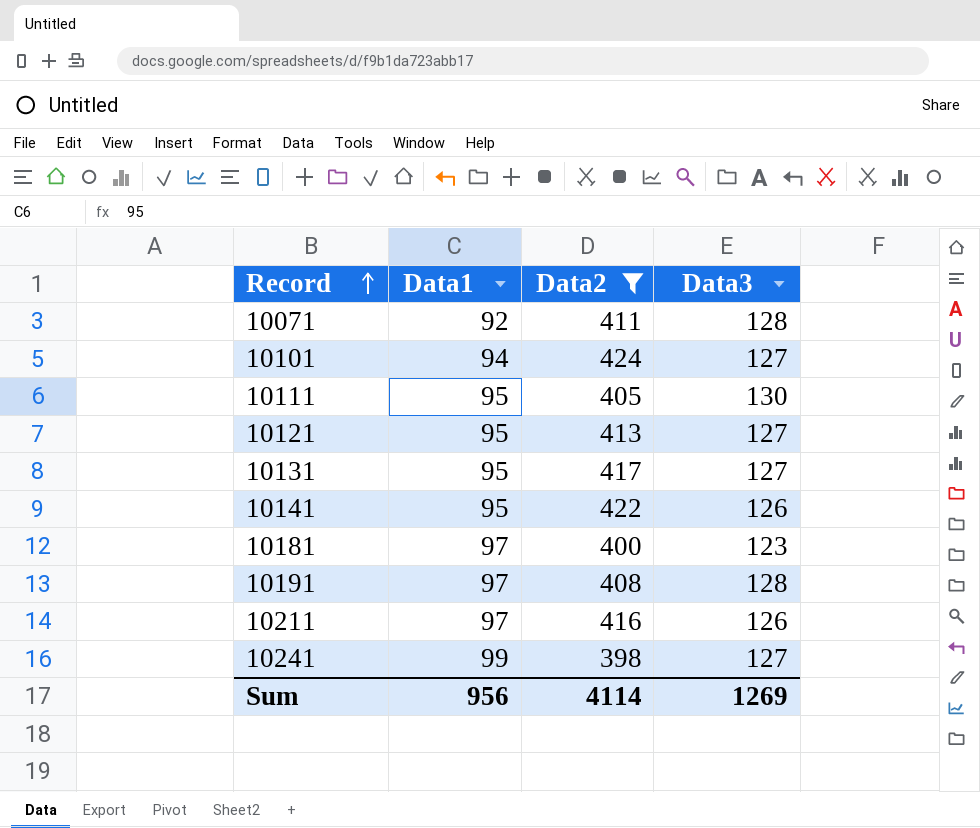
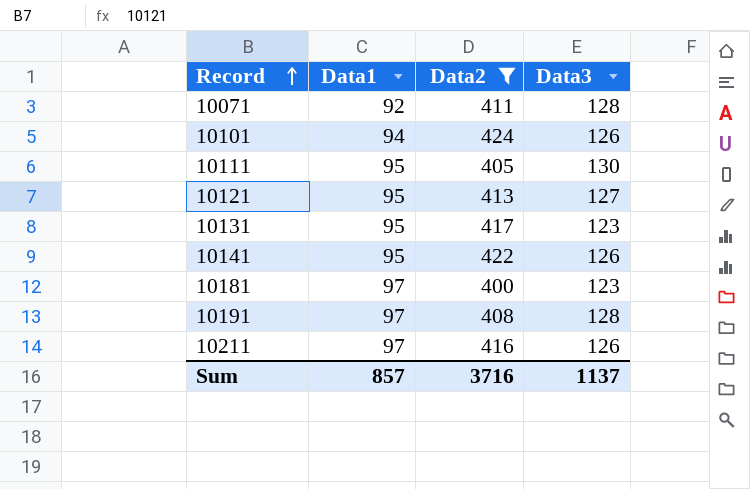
row 10241: 99 | 398 | 127 -> none
10101 | Data3: 127 -> 126
10131 | Data3: 127 -> 123
Sum | Data1: 956 -> 857
Sum | Data2: 4114 -> 3716
Sum | Data3: 1269 -> 1137

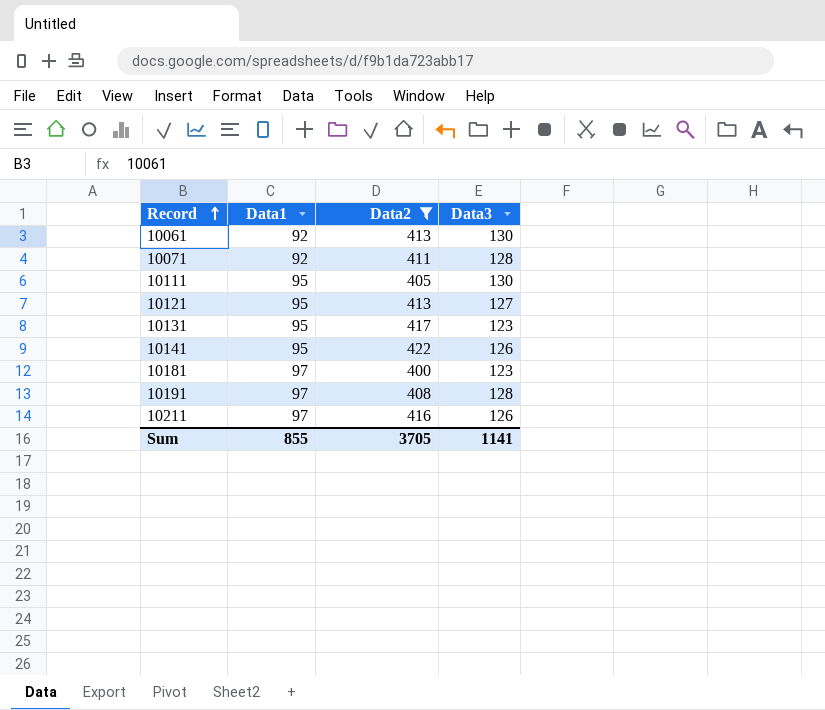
row 10101: 94 | 424 | 126 -> none
row 10061: none -> 92 | 413 | 130
Sum | Data1: 857 -> 855
Sum | Data2: 3716 -> 3705
Sum | Data3: 1137 -> 1141

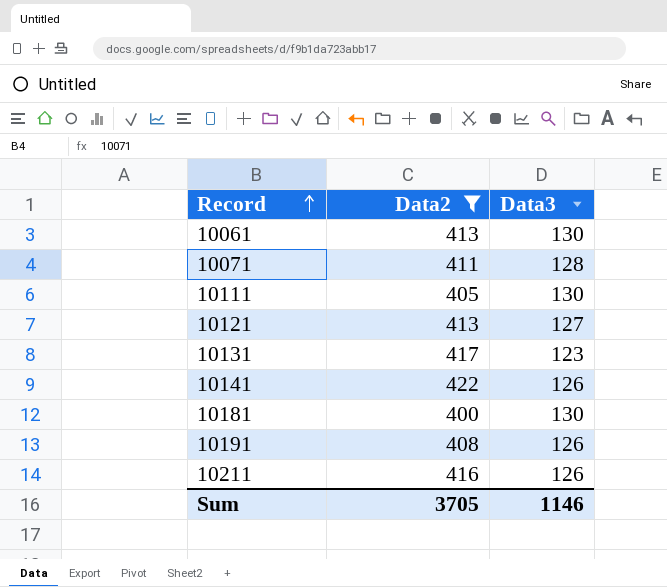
column Data1 | position: 2 -> none
10181 | Data3: 123 -> 130
10191 | Data3: 128 -> 126
Sum | Data3: 1141 -> 1146

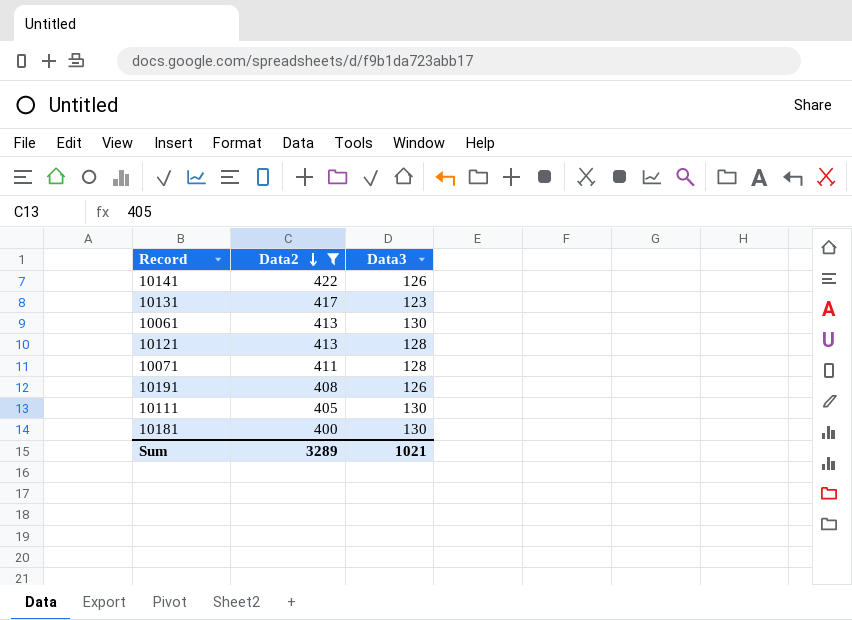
row order: Record ascending -> Data2 descending
row 10211: 416 | 126 -> none
10121 | Data3: 127 -> 128
Sum | Data2: 3705 -> 3289
Sum | Data3: 1146 -> 1021

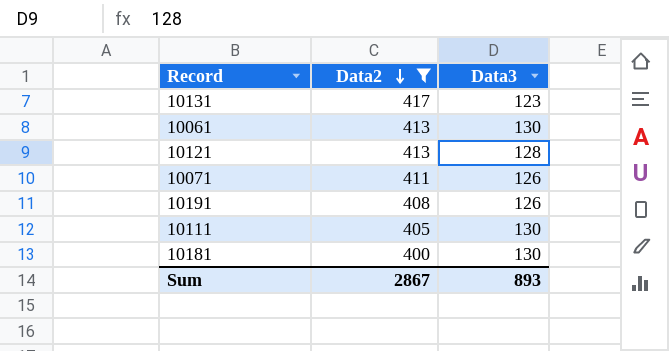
row 10141: 422 | 126 -> none
10071 | Data3: 128 -> 126
Sum | Data2: 3289 -> 2867
Sum | Data3: 1021 -> 893

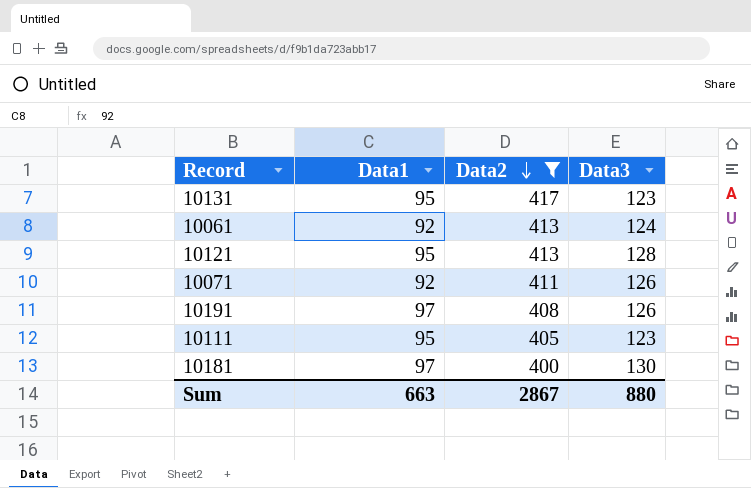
column Data1 | position: none -> 2
10061 | Data3: 130 -> 124
10111 | Data3: 130 -> 123
Sum | Data3: 893 -> 880

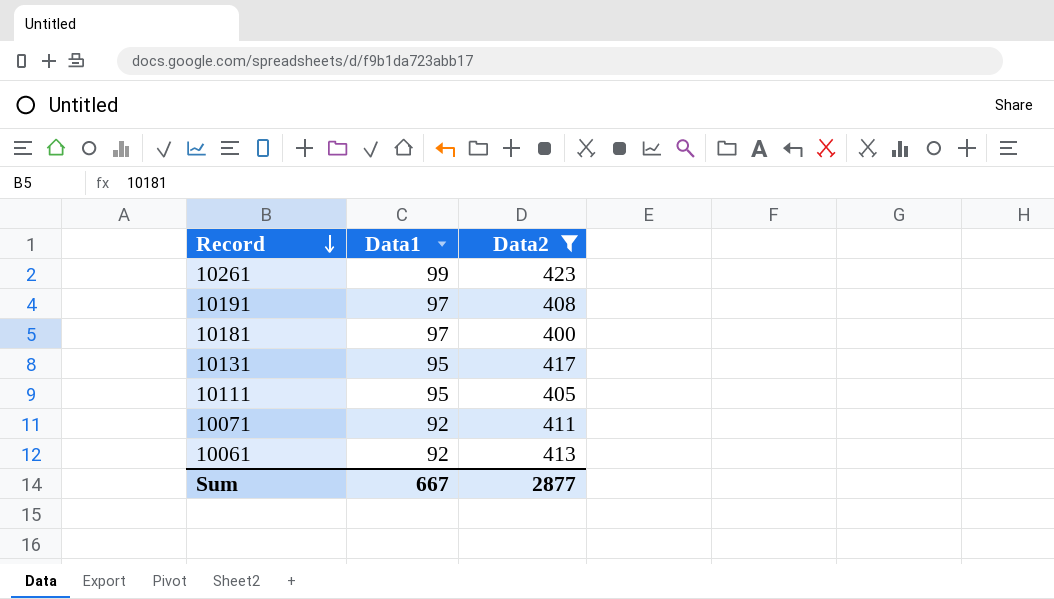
row order: Data2 descending -> Record descending
column Data3 | position: 4 -> none
row 10121: 95 | 413 | 128 -> none
row 10261: none -> 99 | 423
Sum | Data1: 663 -> 667
Sum | Data2: 2867 -> 2877

